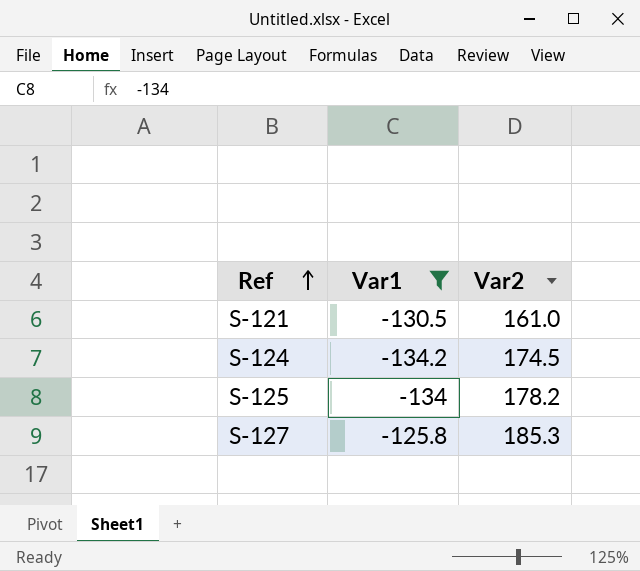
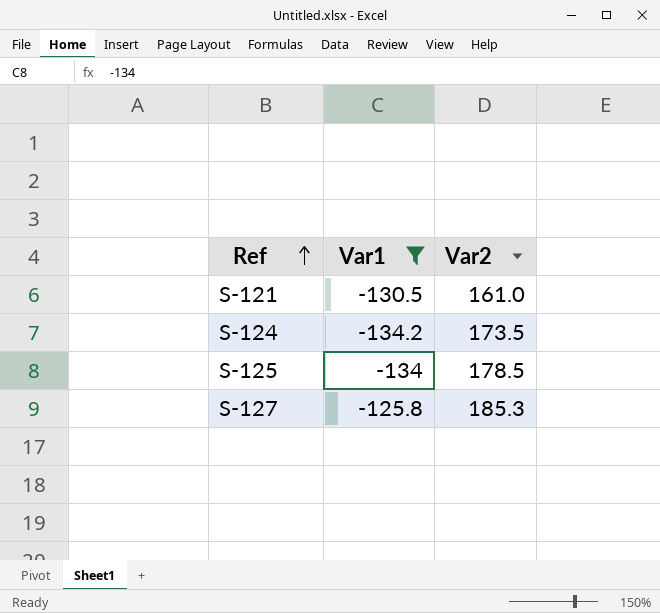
S-124 | Var2: 174.5 -> 173.5
S-125 | Var2: 178.2 -> 178.5

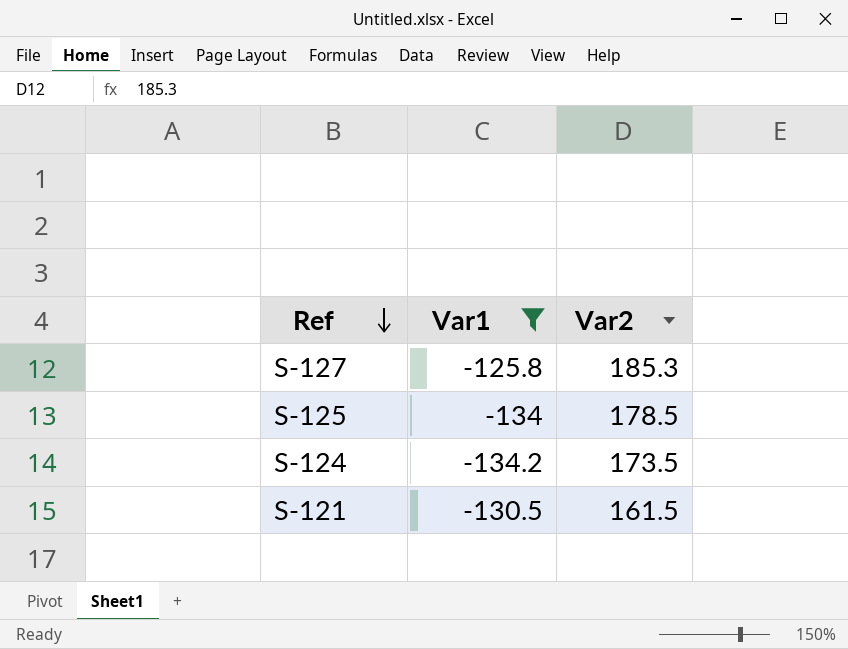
row order: Ref ascending -> Ref descending
S-121 | Var2: 161.0 -> 161.5

